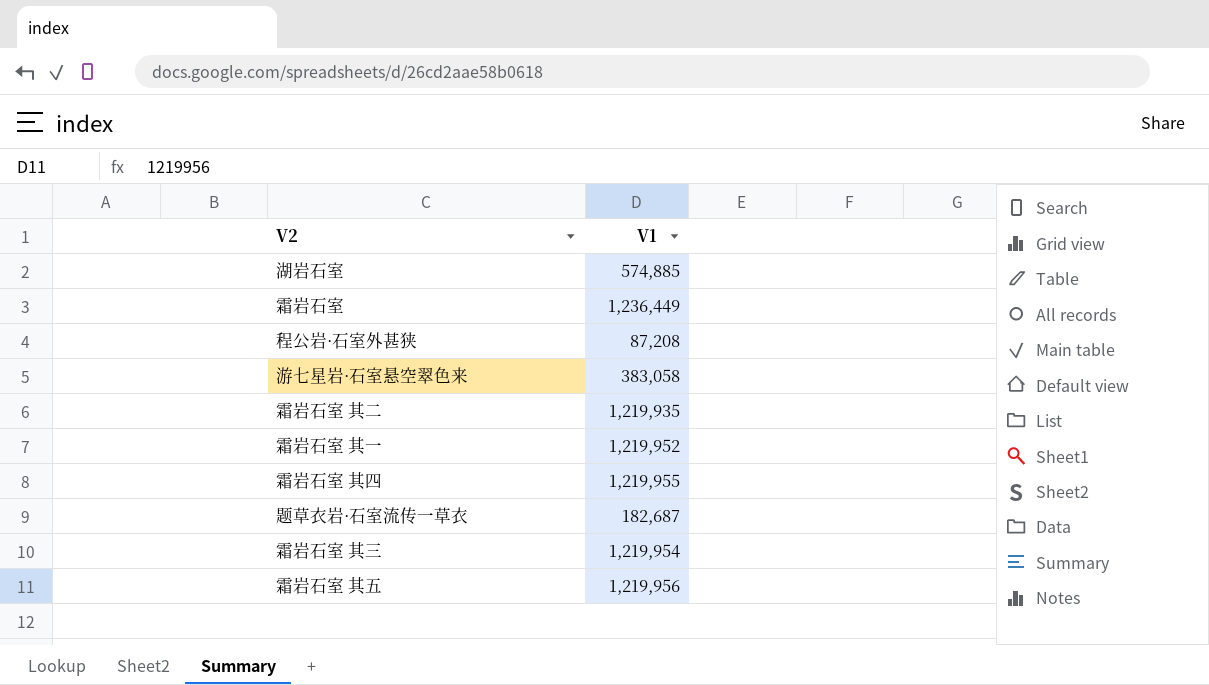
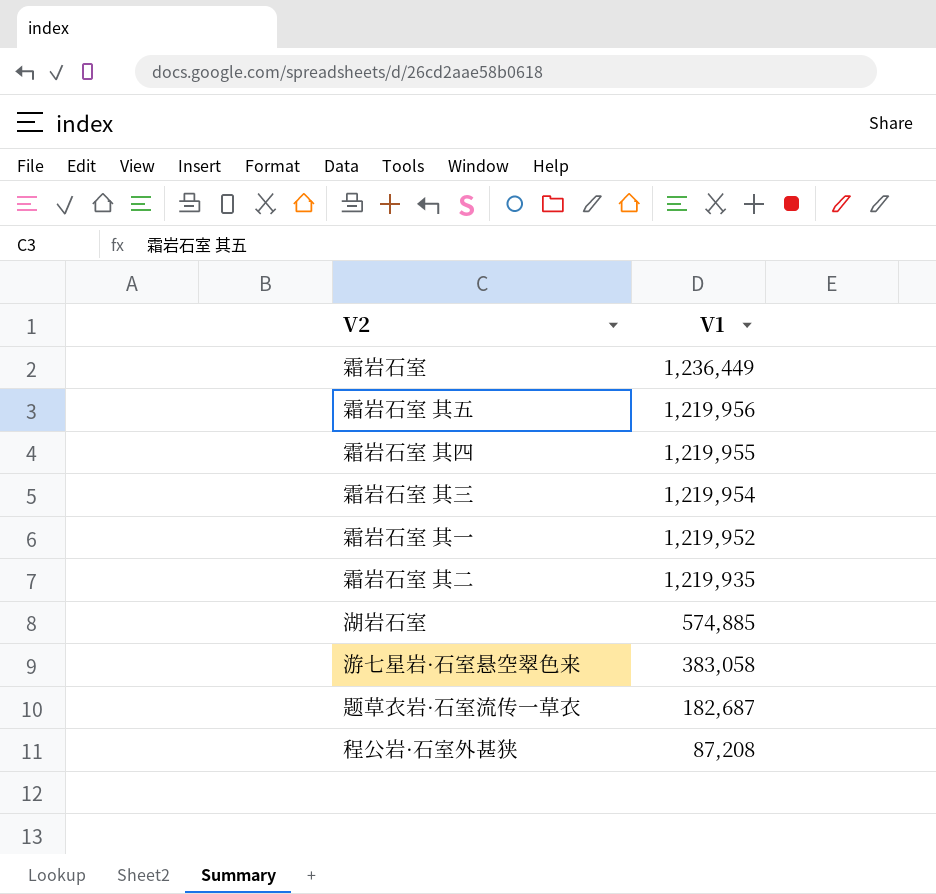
row order: none -> V1 descending

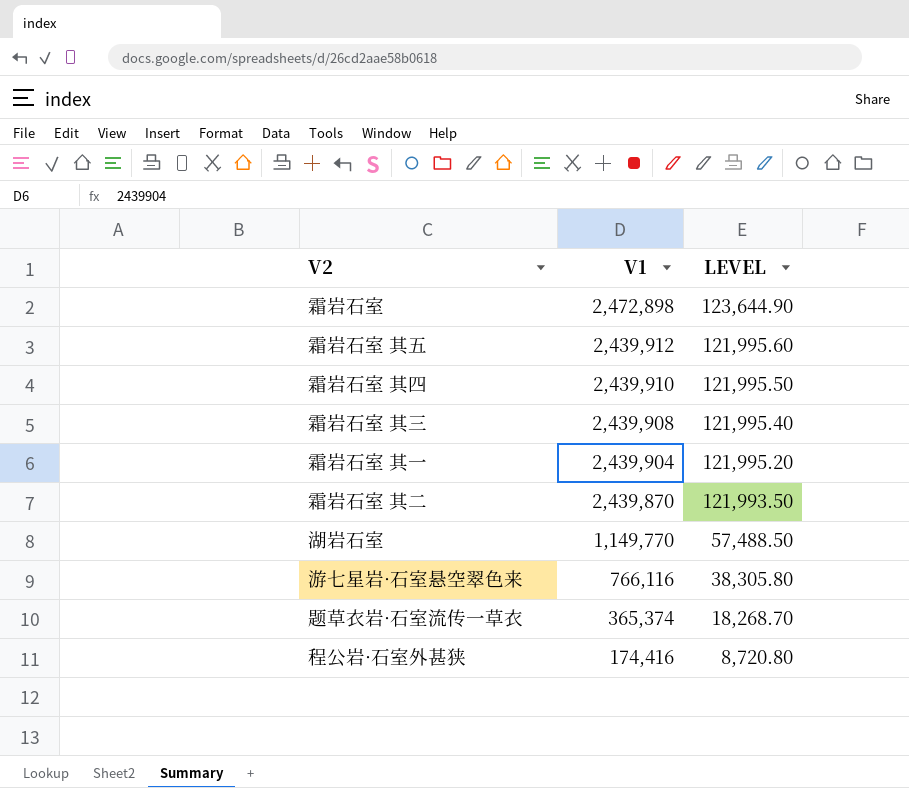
column LEVEL | formula: none -> [V1] * 0.05
霜岩石室 | V1: 1,236,449 -> 2,472,898
霜岩石室 其五 | V1: 1,219,956 -> 2,439,912
霜岩石室 其四 | V1: 1,219,955 -> 2,439,910
霜岩石室 其三 | V1: 1,219,954 -> 2,439,908
霜岩石室 其一 | V1: 1,219,952 -> 2,439,904
霜岩石室 其二 | V1: 1,219,935 -> 2,439,870
湖岩石室 | V1: 574,885 -> 1,149,770
游七星岩·石室悬空翠色来 | V1: 383,058 -> 766,116
题草衣岩·石室流传一草衣 | V1: 182,687 -> 365,374
程公岩·石室外甚狭 | V1: 87,208 -> 174,416

